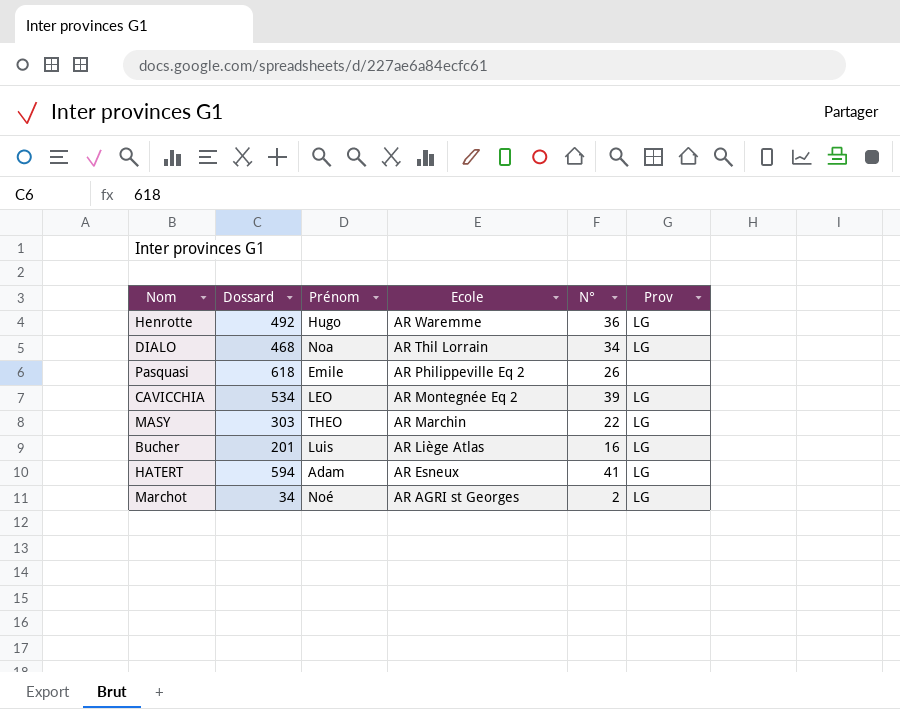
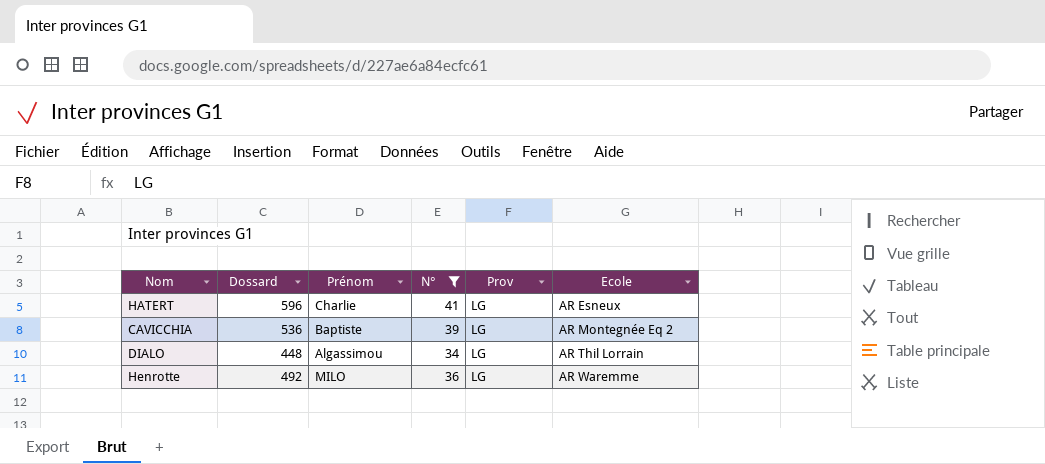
filter: none -> N° >= 34
row order: Ecole descending -> Ecole ascending
column Ecole | position: 4 -> 6
HATERT | Dossard: 594 -> 596
HATERT | Prénom: Adam -> Charlie
CAVICCHIA | Dossard: 534 -> 536
CAVICCHIA | Prénom: LEO -> Baptiste
DIALO | Dossard: 468 -> 448
DIALO | Prénom: Noa -> Algassimou
Henrotte | Prénom: Hugo -> MILO

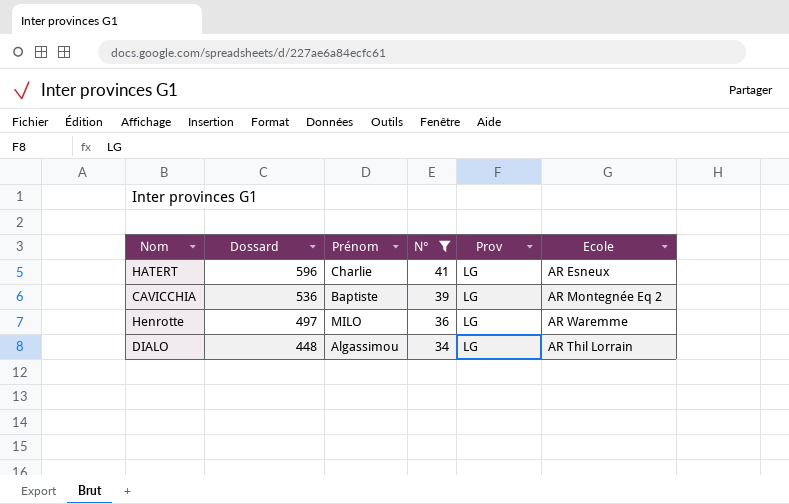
row order: Ecole ascending -> Dossard descending
Henrotte | Dossard: 492 -> 497

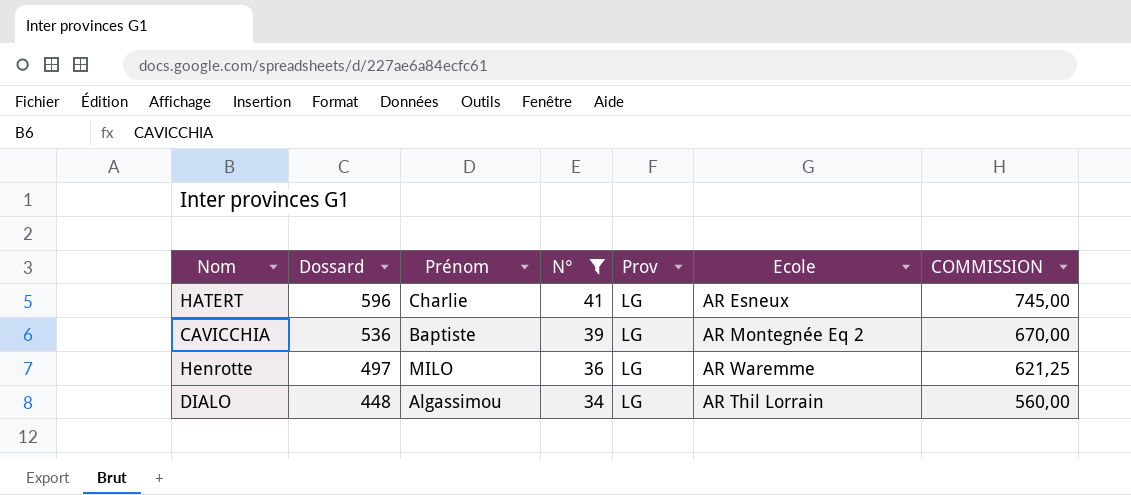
column COMMISSION | formula: none -> [Dossard] * 1,25

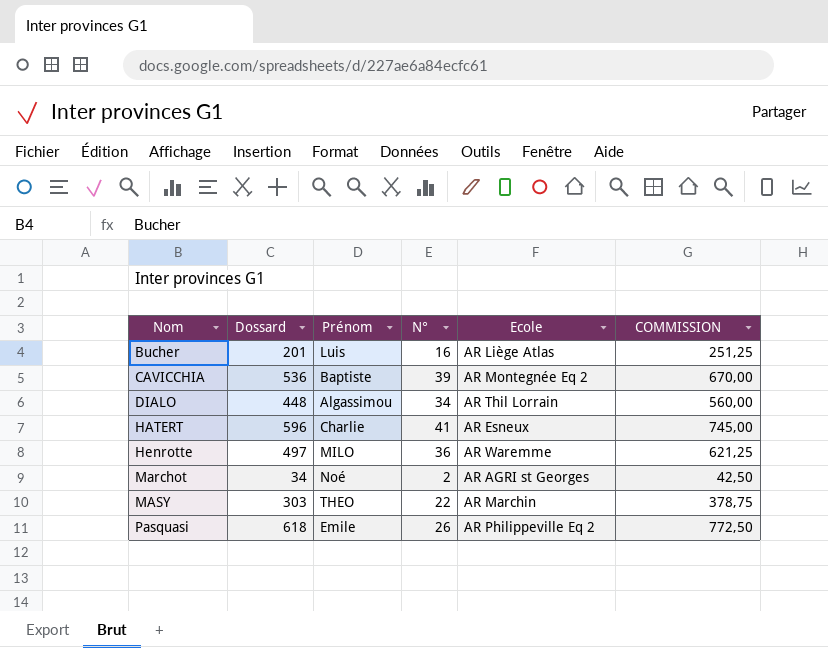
filter: N° >= 34 -> none
row order: Dossard descending -> Nom ascending
column Prov | position: 5 -> none

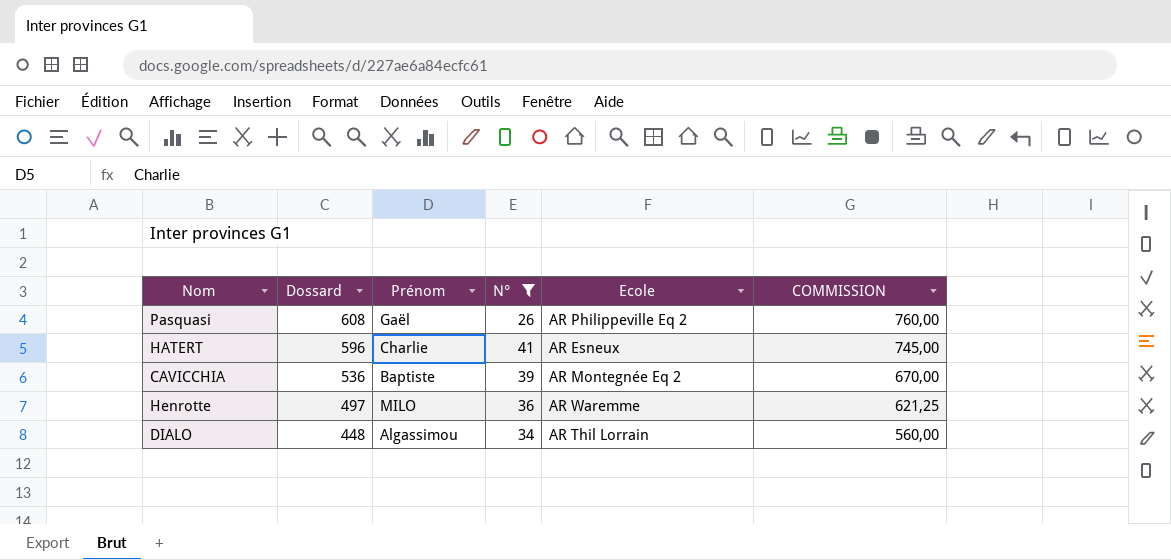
filter: none -> N° >= 26
row order: Nom ascending -> Dossard descending
Pasquasi | Dossard: 618 -> 608
Pasquasi | Prénom: Emile -> Gaël
Pasquasi | COMMISSION: 772,50 -> 760,00

